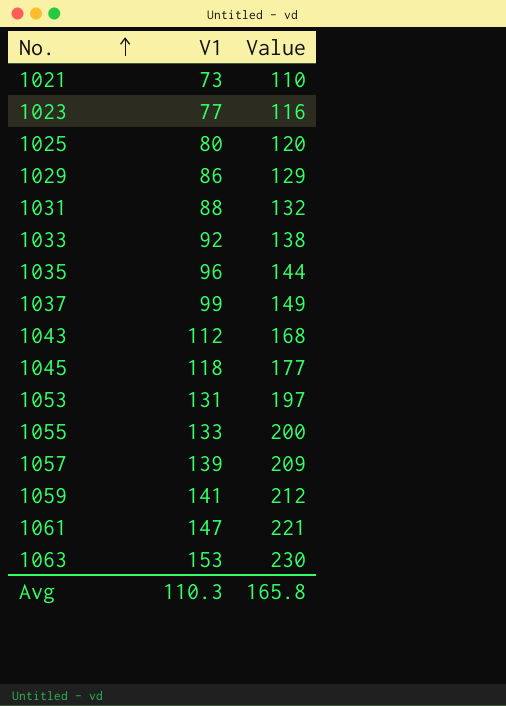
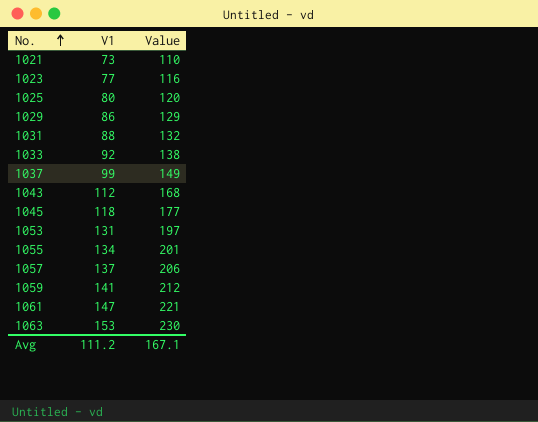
row 1035: 96 | 144 -> none
1055 | V1: 133 -> 134
1055 | Value: 200 -> 201
1057 | V1: 139 -> 137
1057 | Value: 209 -> 206
Avg | V1: 110.3 -> 111.2
Avg | Value: 165.8 -> 167.1

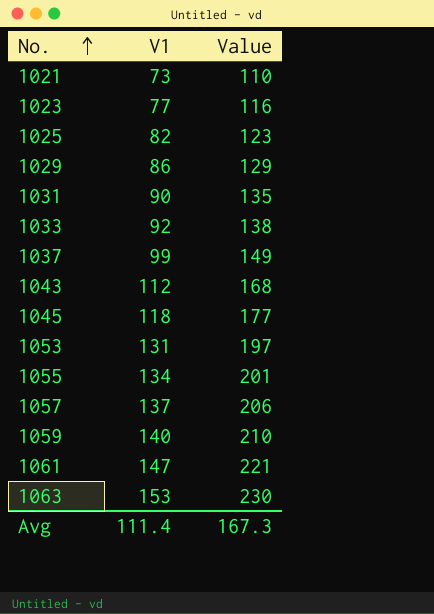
1025 | V1: 80 -> 82
1025 | Value: 120 -> 123
1031 | V1: 88 -> 90
1031 | Value: 132 -> 135
1059 | V1: 141 -> 140
1059 | Value: 212 -> 210
Avg | V1: 111.2 -> 111.4
Avg | Value: 167.1 -> 167.3

